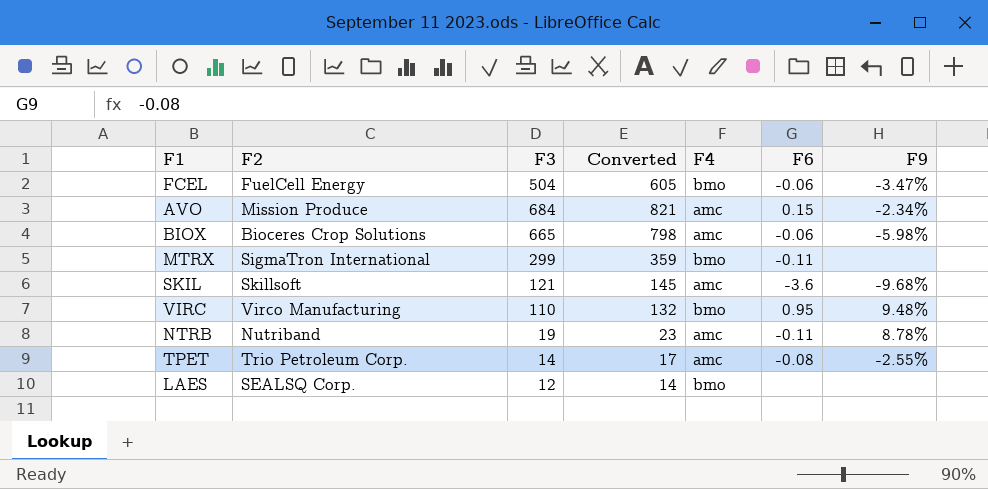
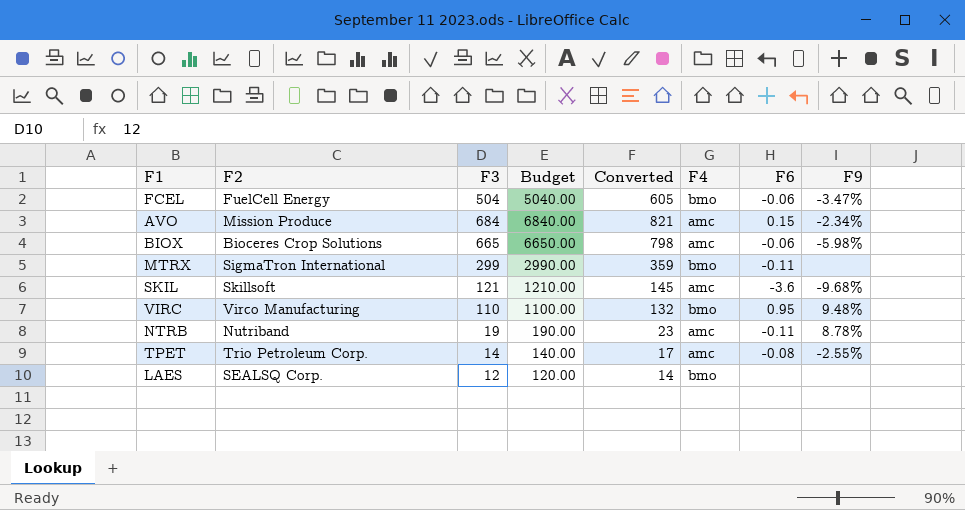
column Budget | formula: none -> [F3] * 10

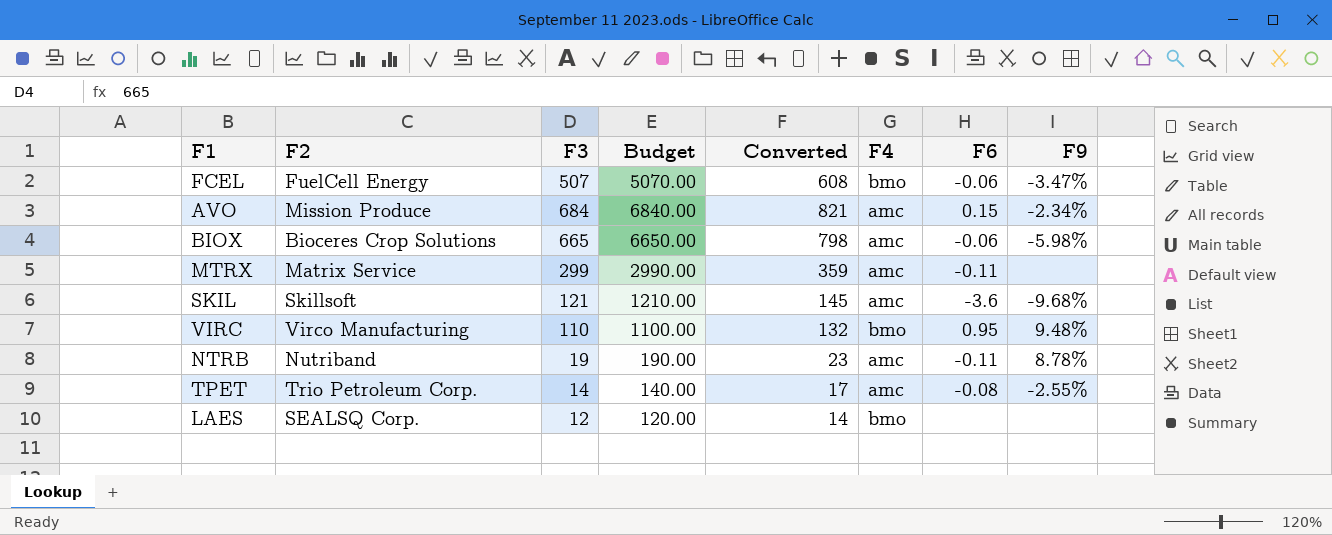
FCEL | F3: 504 -> 507
FCEL | Budget: 5040.00 -> 5070.00
FCEL | Converted: 605 -> 608
MTRX | F2: SigmaTron International -> Matrix Service
MTRX | F4: bmo -> amc

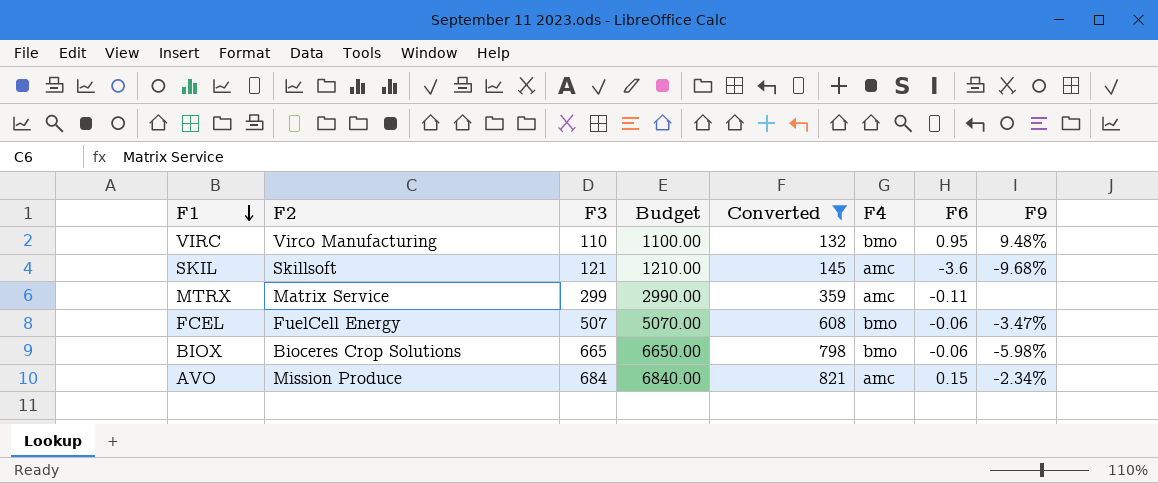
filter: none -> Converted >= 132
row order: none -> F1 descending
BIOX | F4: amc -> bmo

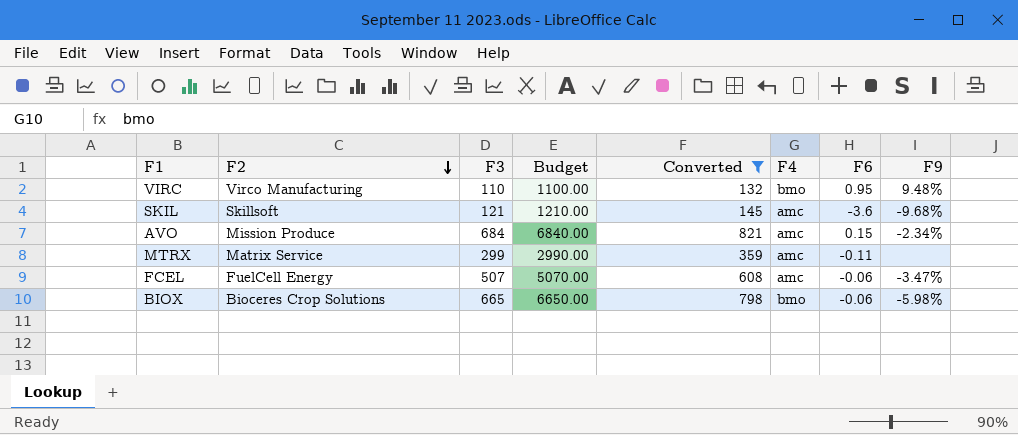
row order: F1 descending -> F2 descending
FCEL | F4: bmo -> amc

